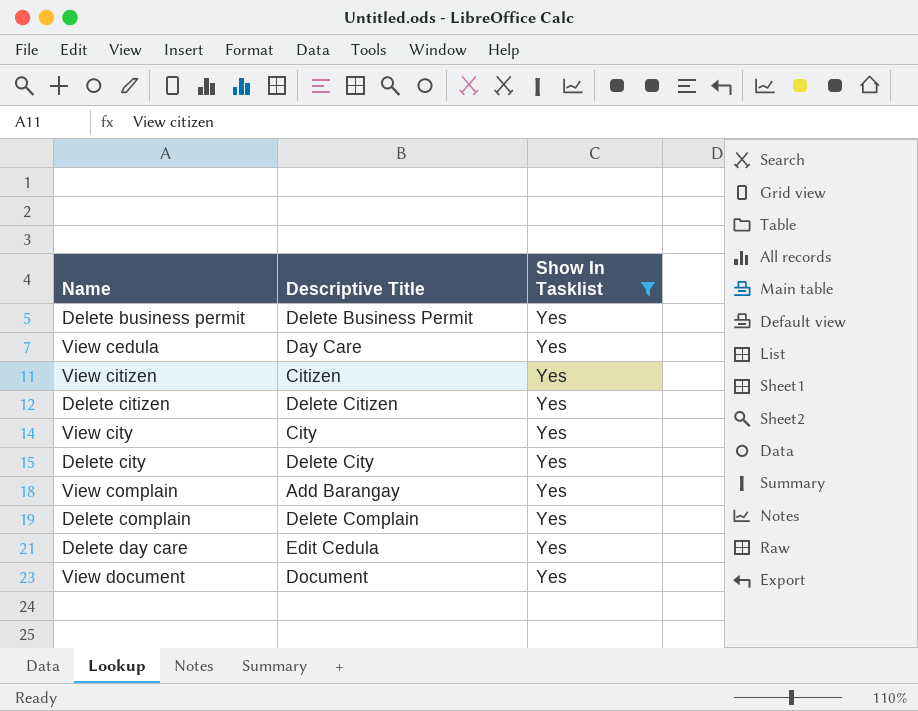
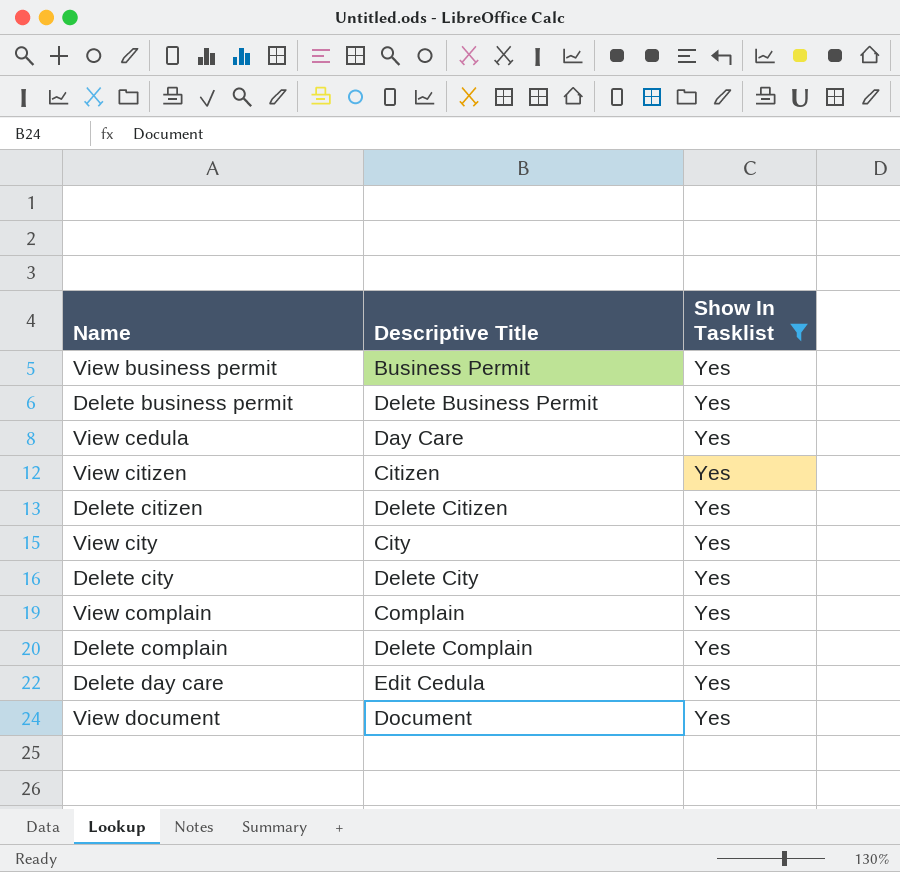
row View business permit: none -> Business Permit | Yes
View complain | Descriptive Title: Add Barangay -> Complain

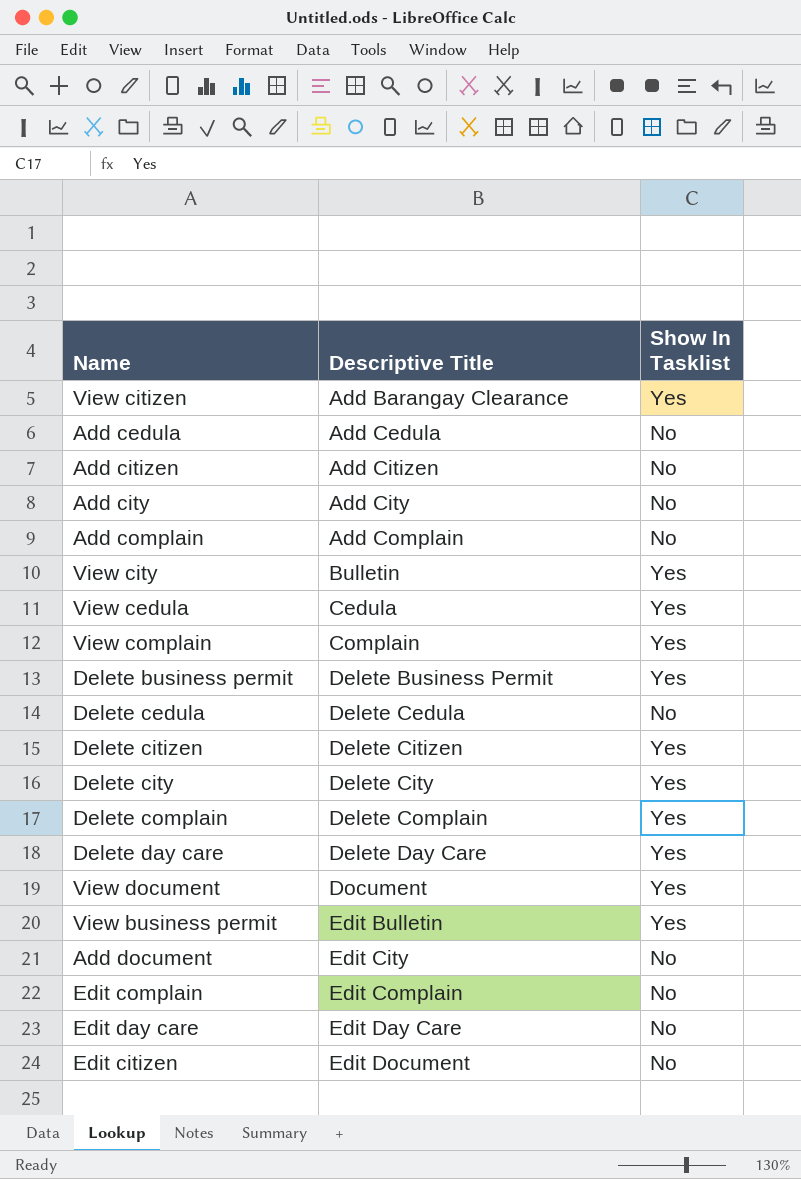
filter: Show In Tasklist = Yes -> none
row order: none -> Descriptive Title ascending
View citizen | Descriptive Title: Citizen -> Add Barangay Clearance
View city | Descriptive Title: City -> Bulletin
View cedula | Descriptive Title: Day Care -> Cedula
Delete day care | Descriptive Title: Edit Cedula -> Delete Day Care
View business permit | Descriptive Title: Business Permit -> Edit Bulletin

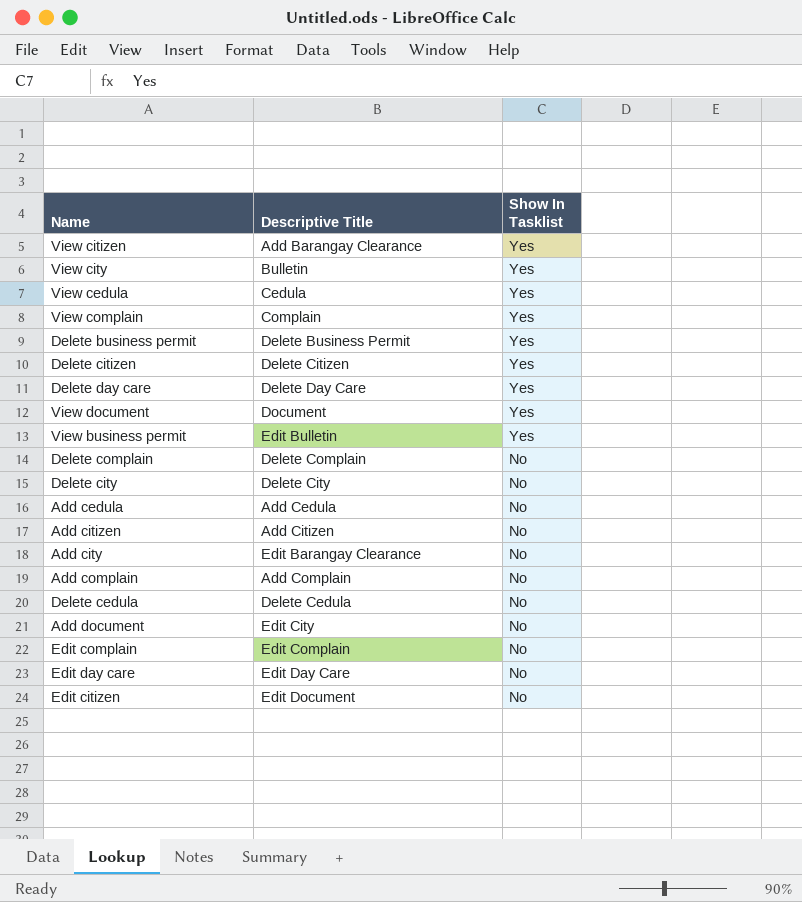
row order: Descriptive Title ascending -> Show In Tasklist descending
Delete complain | Show In Tasklist: Yes -> No
Delete city | Show In Tasklist: Yes -> No
Add city | Descriptive Title: Add City -> Edit Barangay Clearance

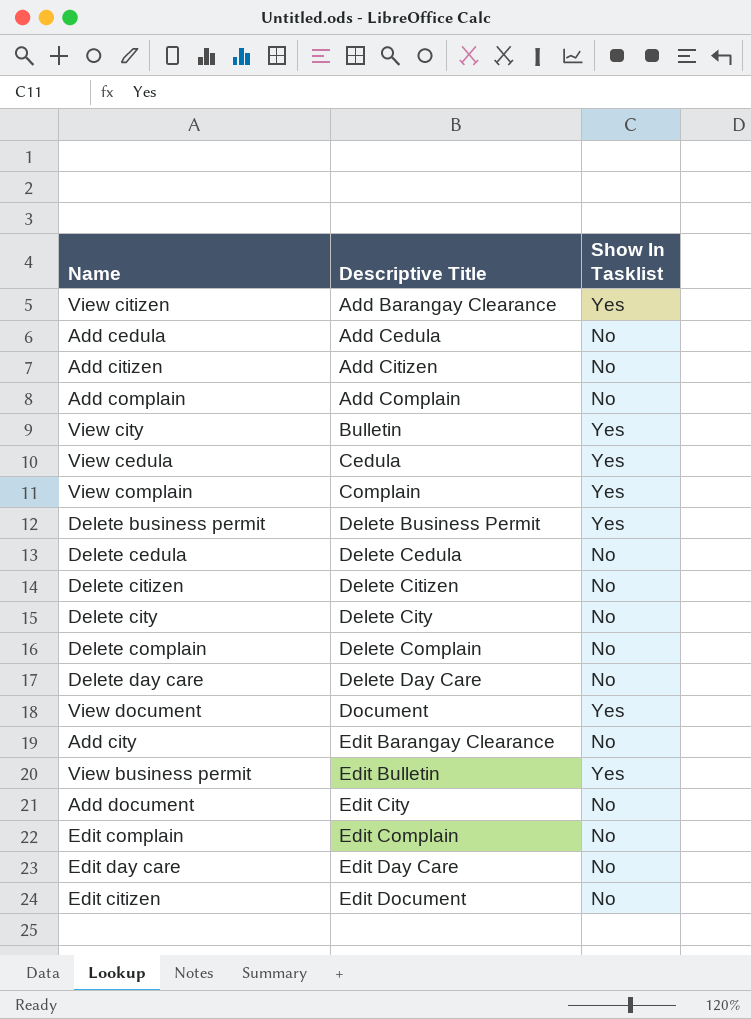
row order: Show In Tasklist descending -> Descriptive Title ascending
Delete citizen | Show In Tasklist: Yes -> No
Delete day care | Show In Tasklist: Yes -> No

